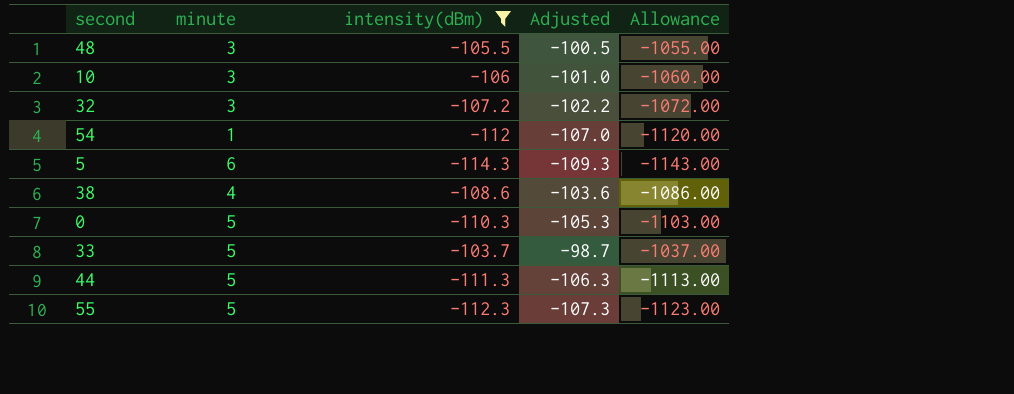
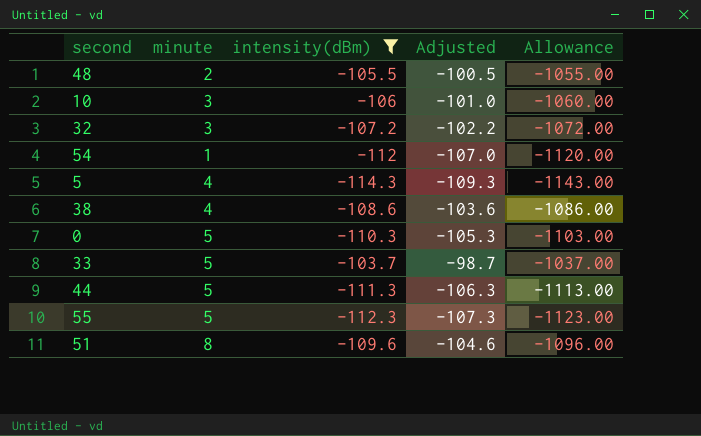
48 | minute: 3 -> 2
5 | minute: 6 -> 4
row 51: none -> 8 | -109.6 | -104.6 | -1096.00

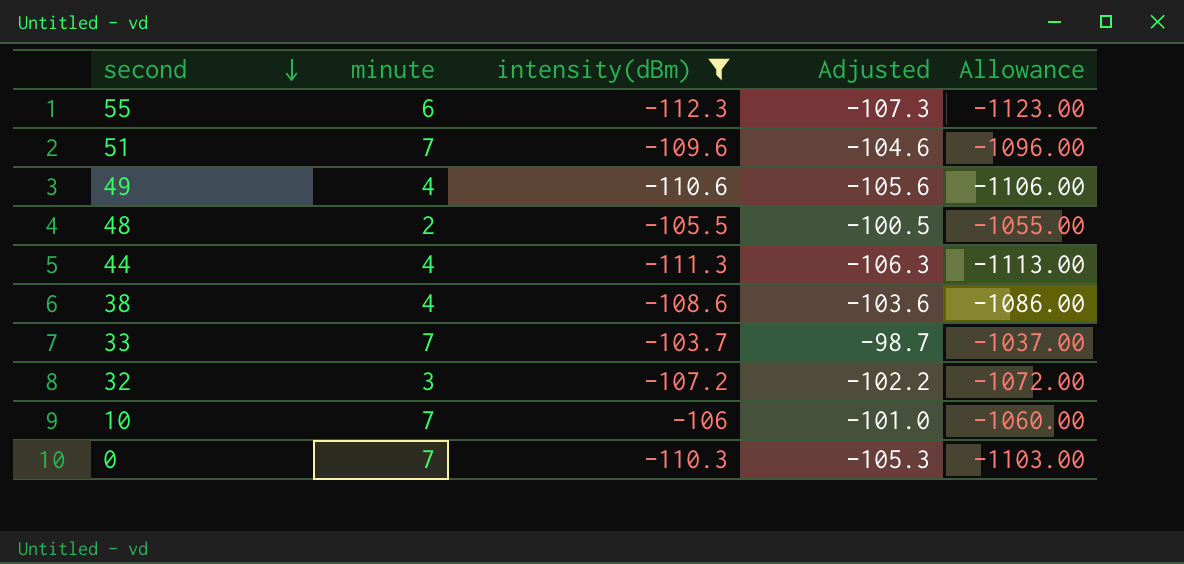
row order: none -> second descending
row 54: 1 | -112 | -107.0 | -1120.00 -> none
row 5: 4 | -114.3 | -109.3 | -1143.00 -> none
55 | minute: 5 -> 6
51 | minute: 8 -> 7
row 49: none -> 4 | -110.6 | -105.6 | -1106.00
44 | minute: 5 -> 4
33 | minute: 5 -> 7
10 | minute: 3 -> 7
0 | minute: 5 -> 7

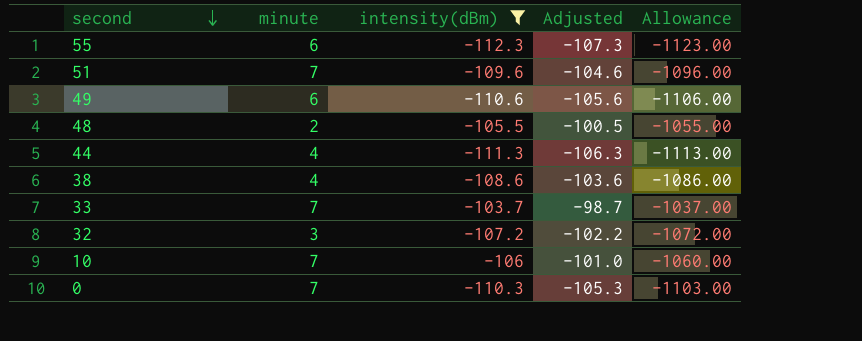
49 | minute: 4 -> 6

